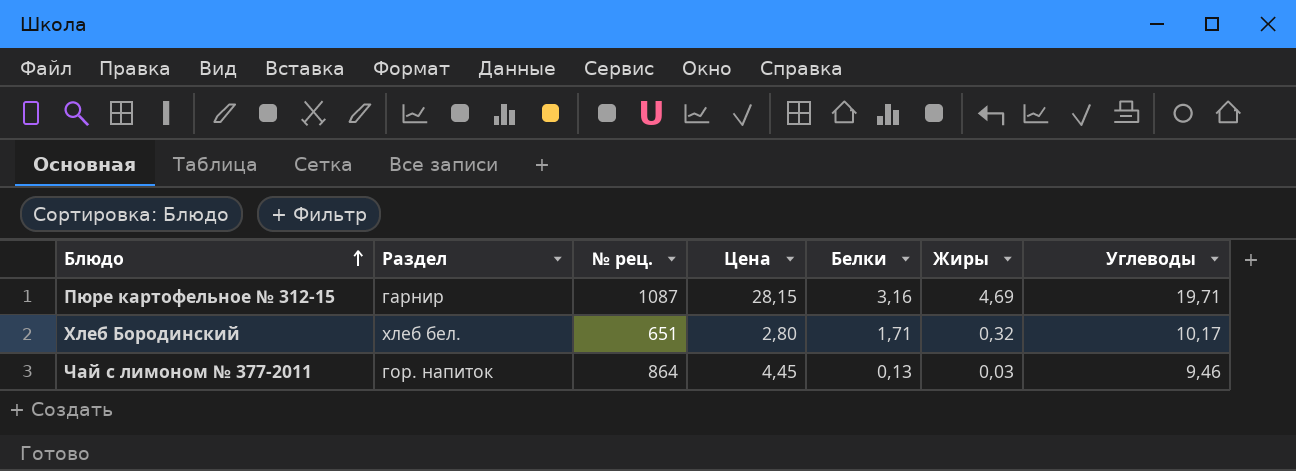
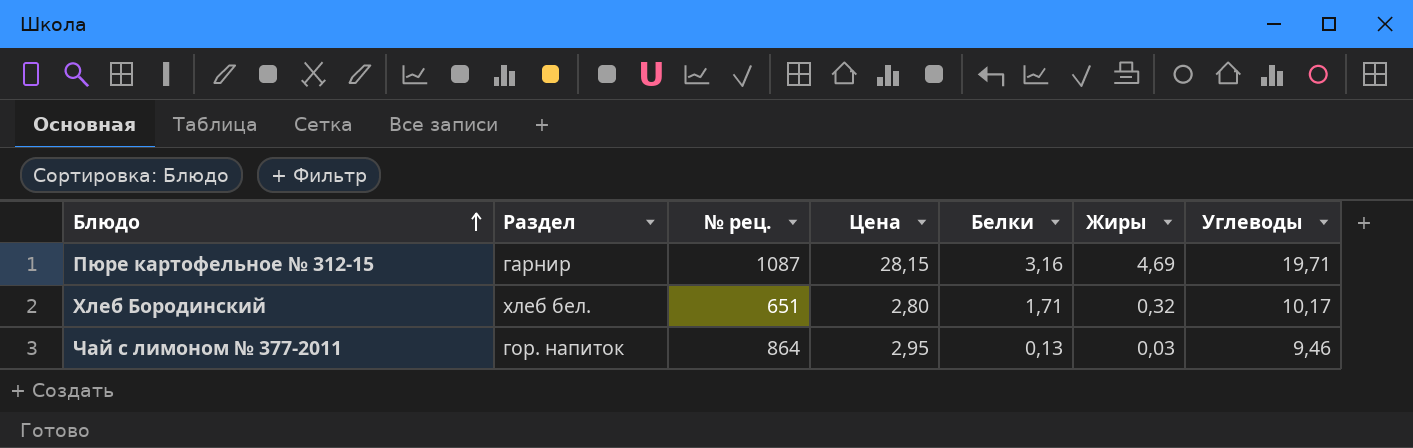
Чай с лимоном № 377-2011 | Цена: 4,45 -> 2,95

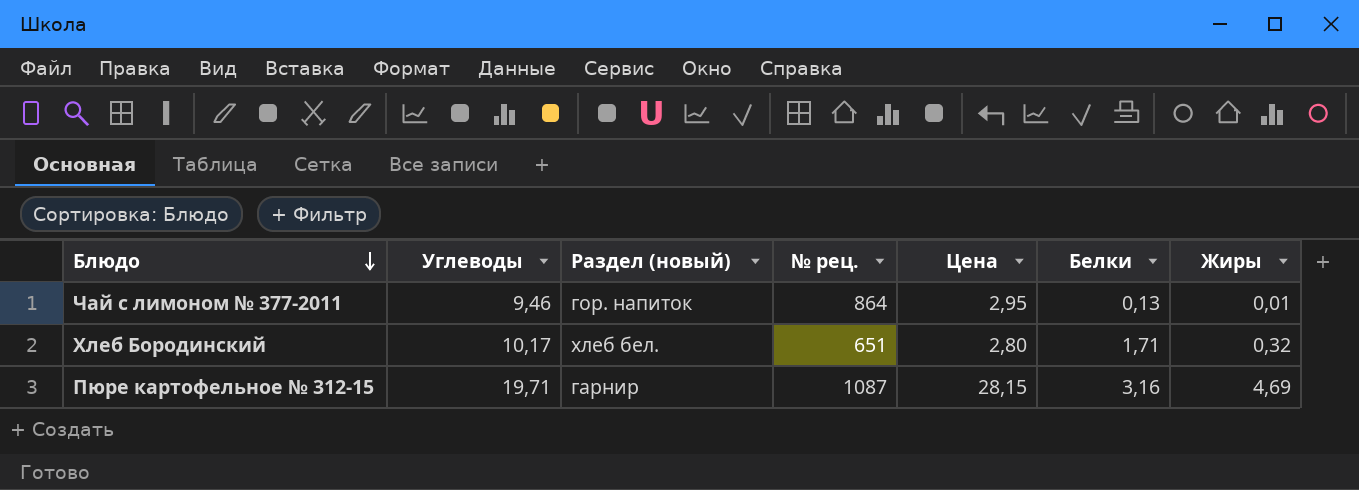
row order: Блюдо ascending -> Блюдо descending
column Углеводы | position: 7 -> 2
column name: Раздел -> Раздел (новый)
Чай с лимоном № 377-2011 | Жиры: 0,03 -> 0,01

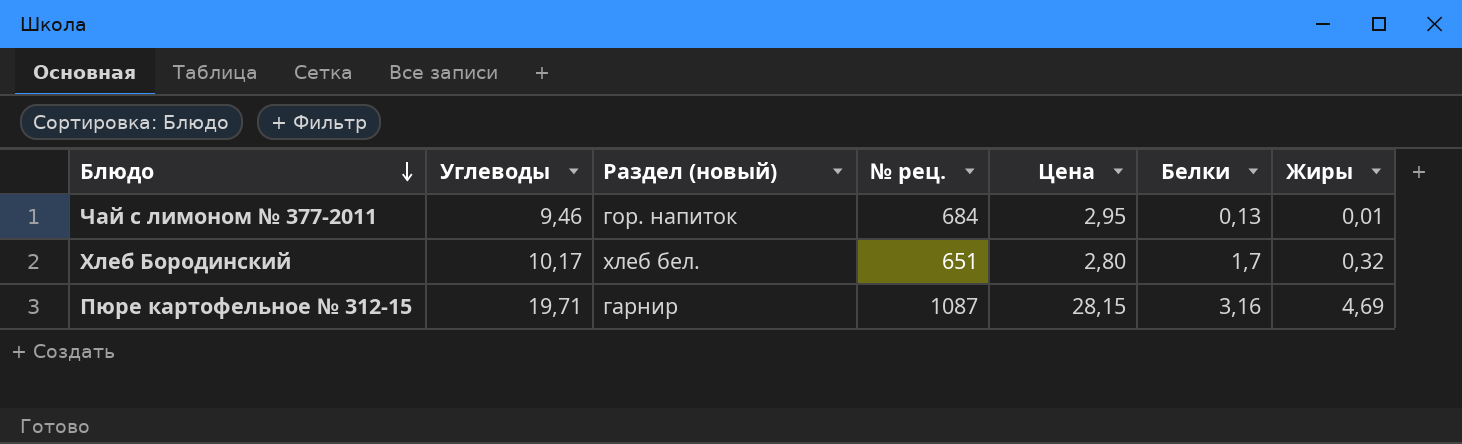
Чай с лимоном № 377-2011 | № рец.: 864 -> 684
Хлеб Бородинский | Белки: 1,71 -> 1,7

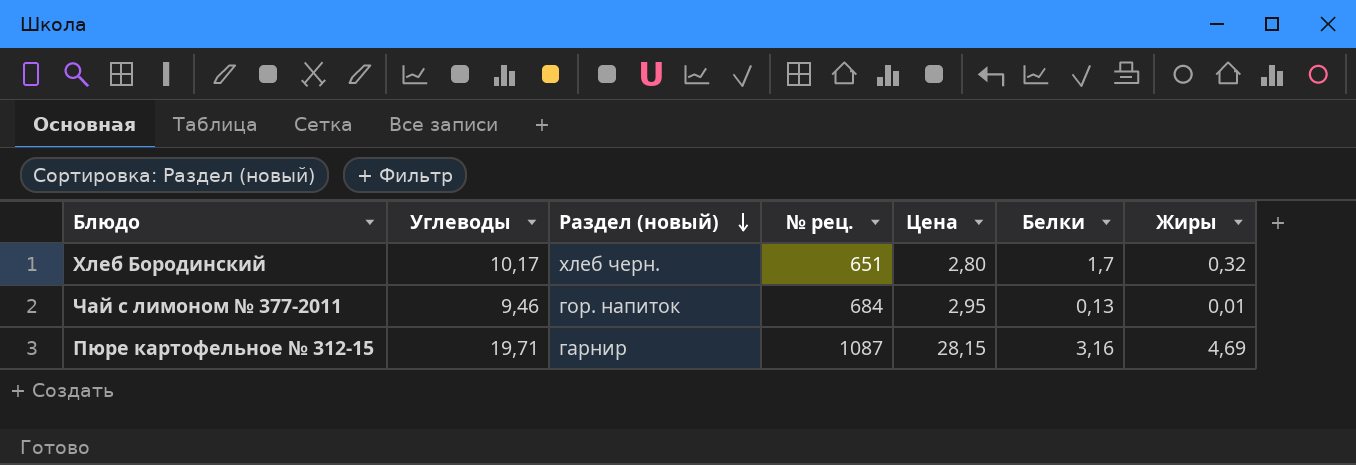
row order: Блюдо descending -> Раздел (новый) descending
Хлеб Бородинский | Раздел (новый): хлеб бел. -> хлеб черн.

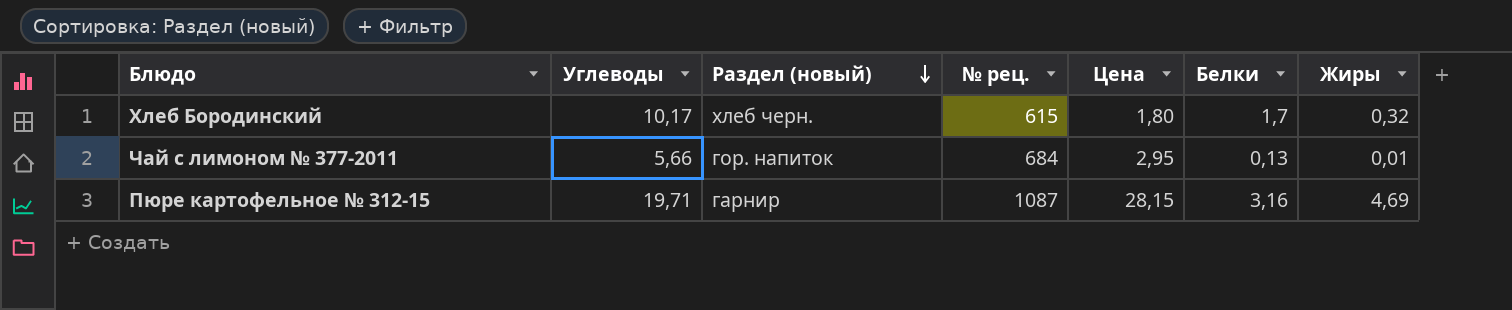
Хлеб Бородинский | № рец.: 651 -> 615
Хлеб Бородинский | Цена: 2,80 -> 1,80
Чай с лимоном № 377-2011 | Углеводы: 9,46 -> 5,66

